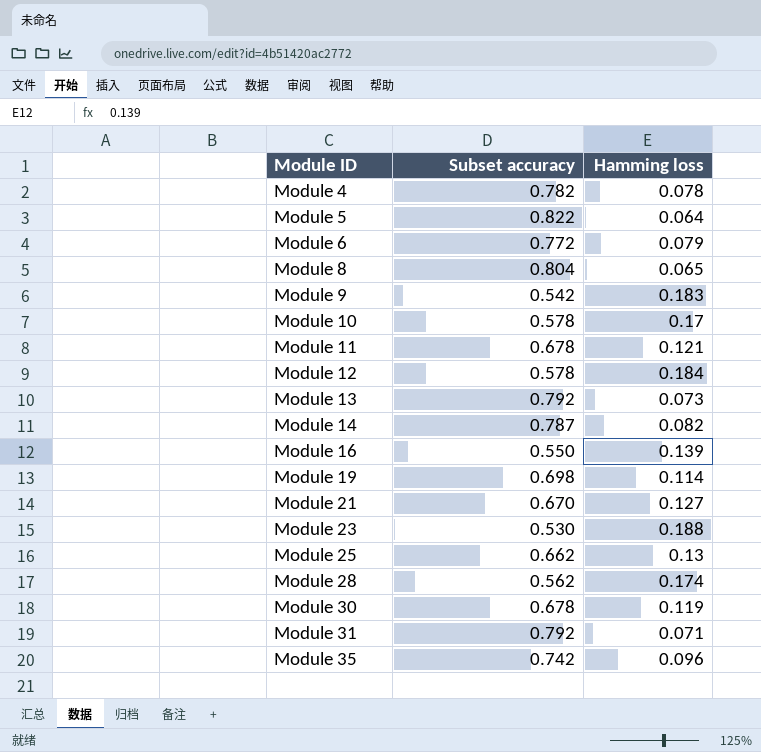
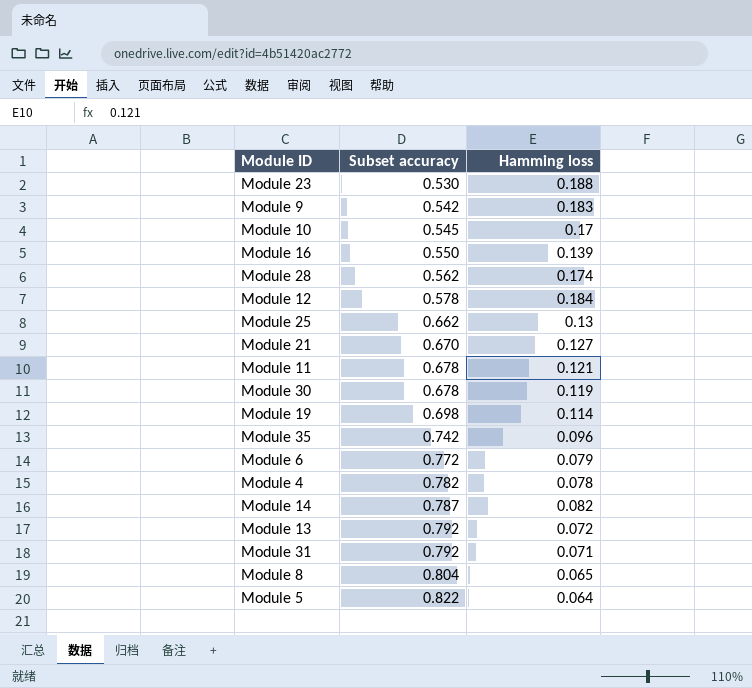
row order: Module ID ascending -> Subset accuracy ascending
Module 10 | Subset accuracy: 0.578 -> 0.545
Module 13 | Hamming loss: 0.073 -> 0.072

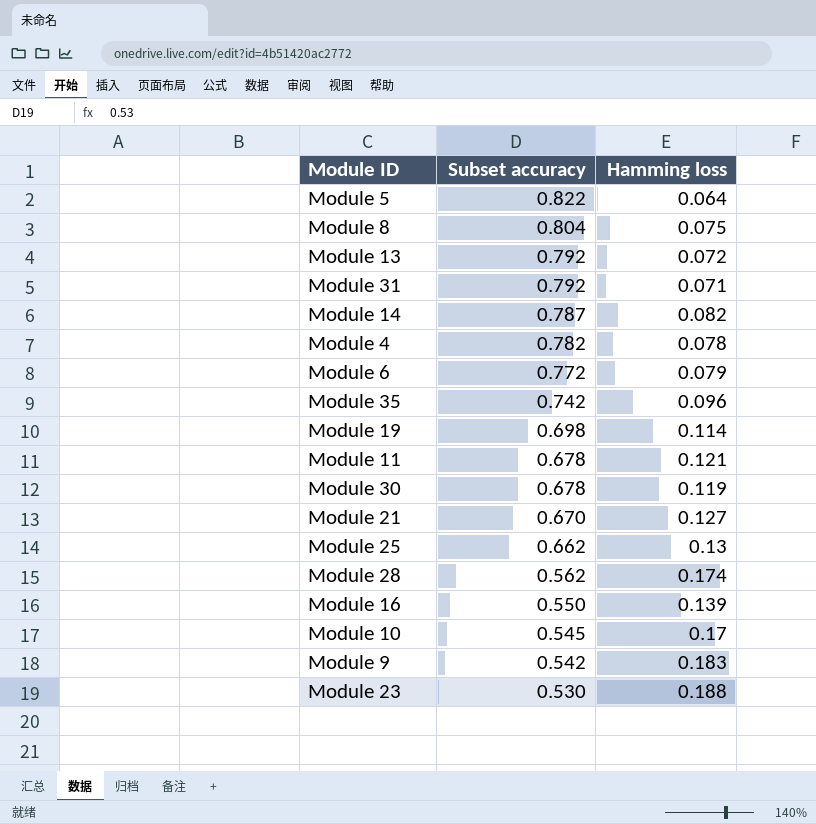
row order: Subset accuracy ascending -> Subset accuracy descending
row Module 12: 0.578 | 0.184 -> none
Module 8 | Hamming loss: 0.065 -> 0.075

